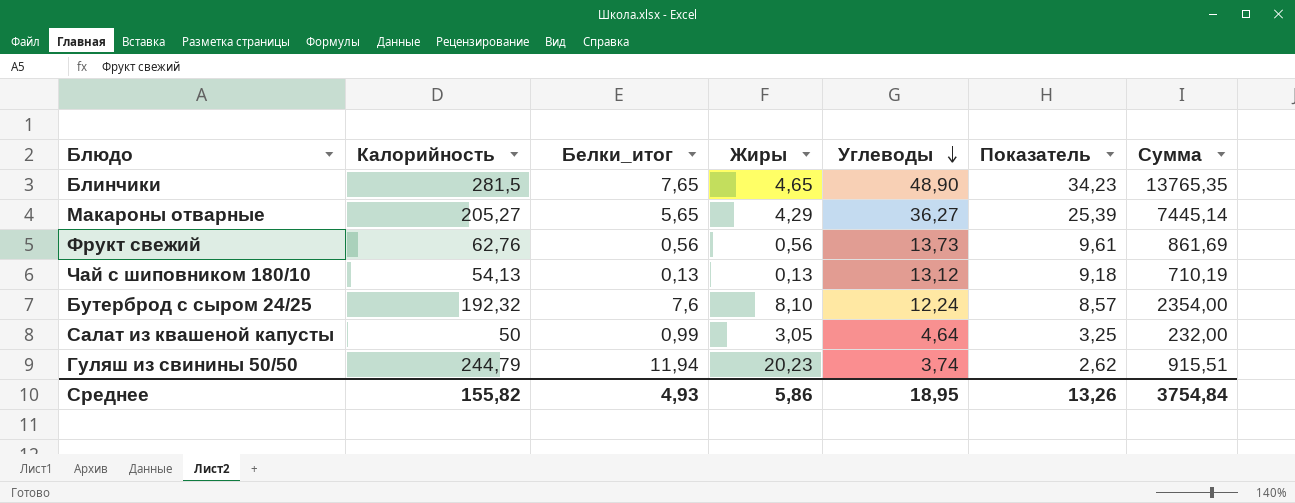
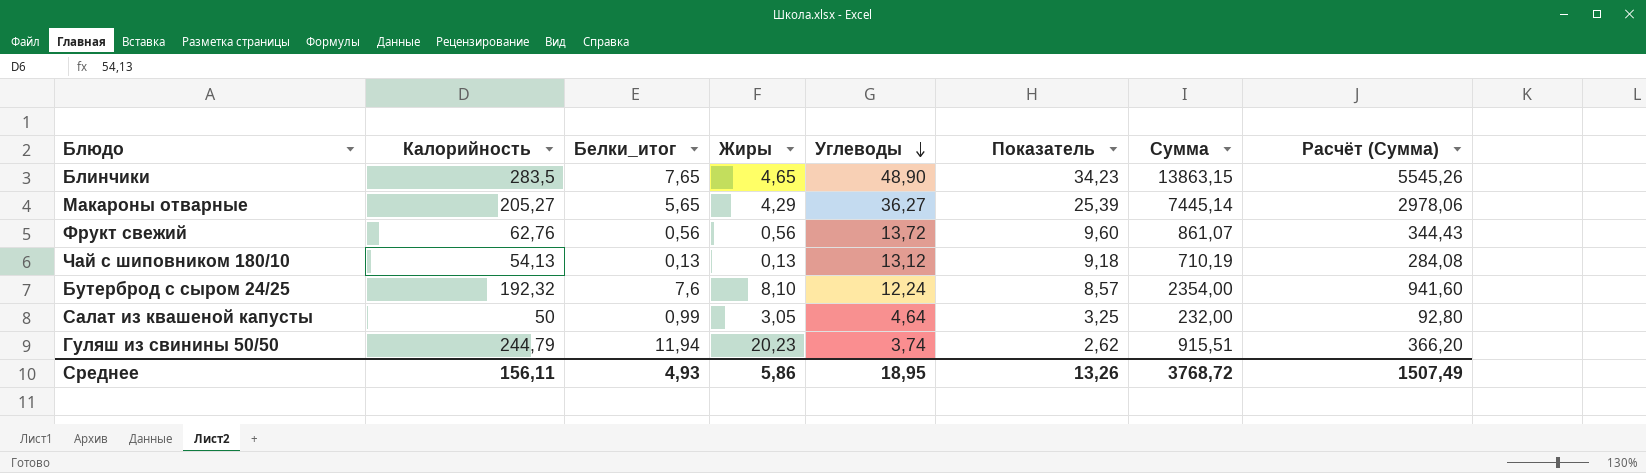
column Расчёт (Сумма) | formula: none -> [Сумма] * 0,4
Блинчики | Калорийность: 281,5 -> 283,5
Блинчики | Сумма: 13765,35 -> 13863,15
Фрукт свежий | Углеводы: 13,73 -> 13,72
Фрукт свежий | Показатель: 9,61 -> 9,60
Фрукт свежий | Сумма: 861,69 -> 861,07
Среднее | Калорийность: 155,82 -> 156,11
Среднее | Сумма: 3754,84 -> 3768,72

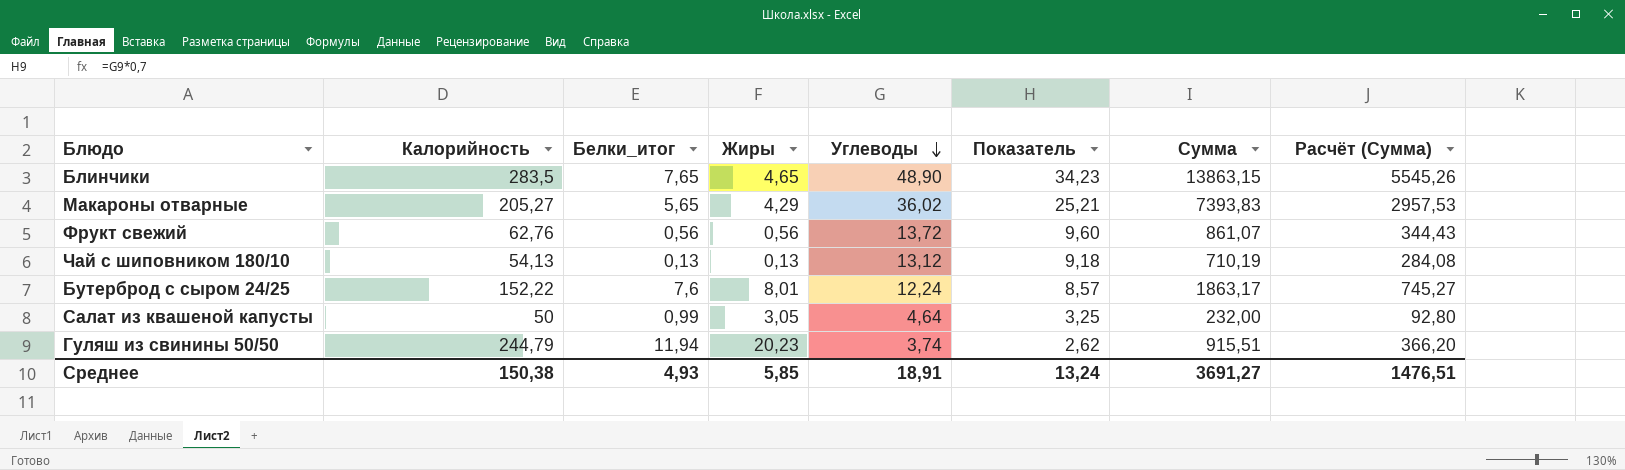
Макароны отварные | Углеводы: 36,27 -> 36,02
Макароны отварные | Показатель: 25,39 -> 25,21
Макароны отварные | Сумма: 7445,14 -> 7393,83
Макароны отварные | Расчёт (Сумма): 2978,06 -> 2957,53
Бутерброд с сыром 24/25 | Калорийность: 192,32 -> 152,22
Бутерброд с сыром 24/25 | Жиры: 8,10 -> 8,01
Бутерброд с сыром 24/25 | Сумма: 2354,00 -> 1863,17
Бутерброд с сыром 24/25 | Расчёт (Сумма): 941,60 -> 745,27
Среднее | Калорийность: 156,11 -> 150,38
Среднее | Жиры: 5,86 -> 5,85
Среднее | Углеводы: 18,95 -> 18,91
Среднее | Показатель: 13,26 -> 13,24
Среднее | Сумма: 3768,72 -> 3691,27
Среднее | Расчёт (Сумма): 1507,49 -> 1476,51

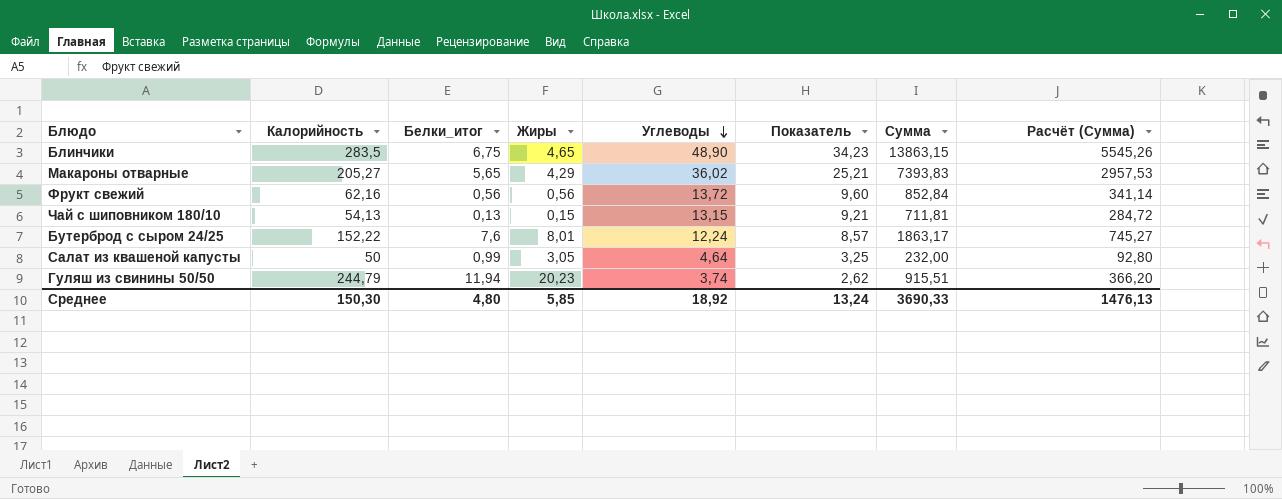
Блинчики | Белки_итог: 7,65 -> 6,75
Фрукт свежий | Калорийность: 62,76 -> 62,16
Фрукт свежий | Сумма: 861,07 -> 852,84
Фрукт свежий | Расчёт (Сумма): 344,43 -> 341,14
Чай с шиповником 180/10 | Жиры: 0,13 -> 0,15
Чай с шиповником 180/10 | Углеводы: 13,12 -> 13,15
Чай с шиповником 180/10 | Показатель: 9,18 -> 9,21
Чай с шиповником 180/10 | Сумма: 710,19 -> 711,81
Чай с шиповником 180/10 | Расчёт (Сумма): 284,08 -> 284,72
Среднее | Калорийность: 150,38 -> 150,30
Среднее | Белки_итог: 4,93 -> 4,80
Среднее | Углеводы: 18,91 -> 18,92
Среднее | Сумма: 3691,27 -> 3690,33
Среднее | Расчёт (Сумма): 1476,51 -> 1476,13

